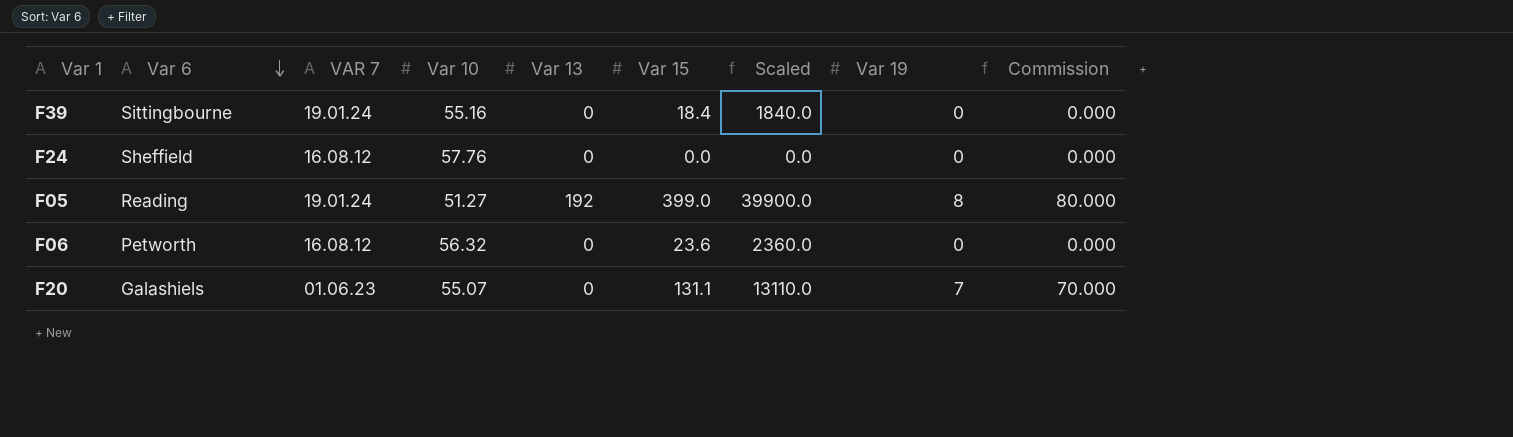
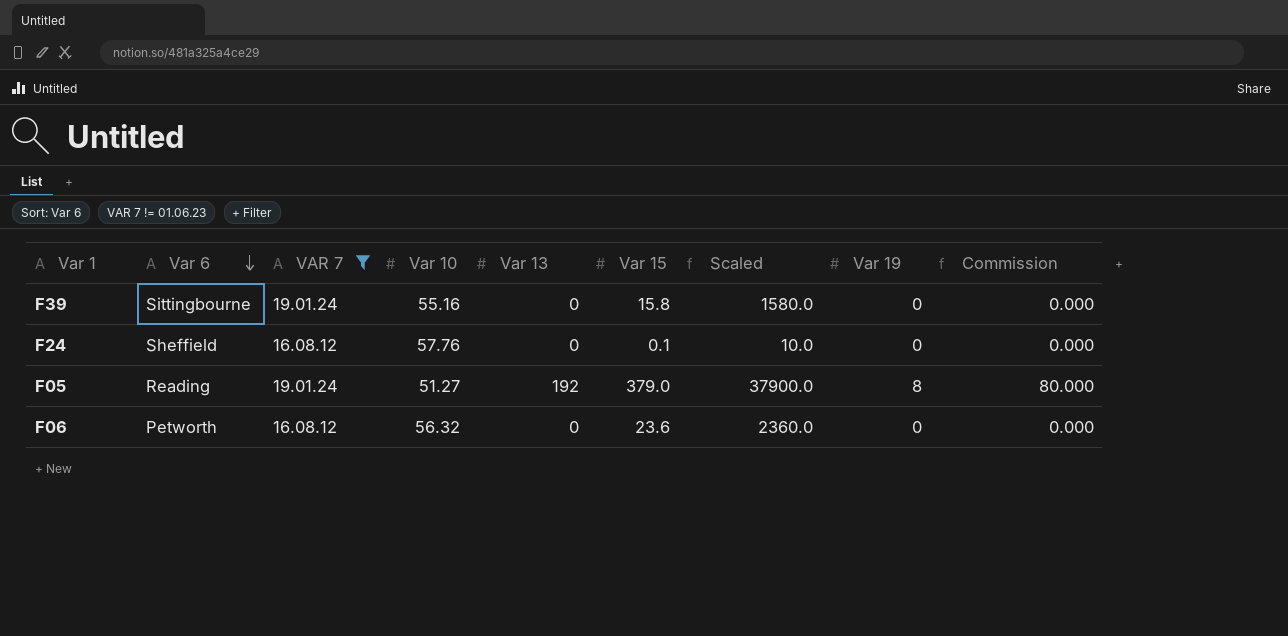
filter: none -> VAR 7 != 01.06.23
F39 | Var 15: 18.4 -> 15.8
F39 | Scaled: 1840.0 -> 1580.0
F24 | Var 15: 0.0 -> 0.1
F24 | Scaled: 0.0 -> 10.0
F05 | Var 15: 399.0 -> 379.0
F05 | Scaled: 39900.0 -> 37900.0

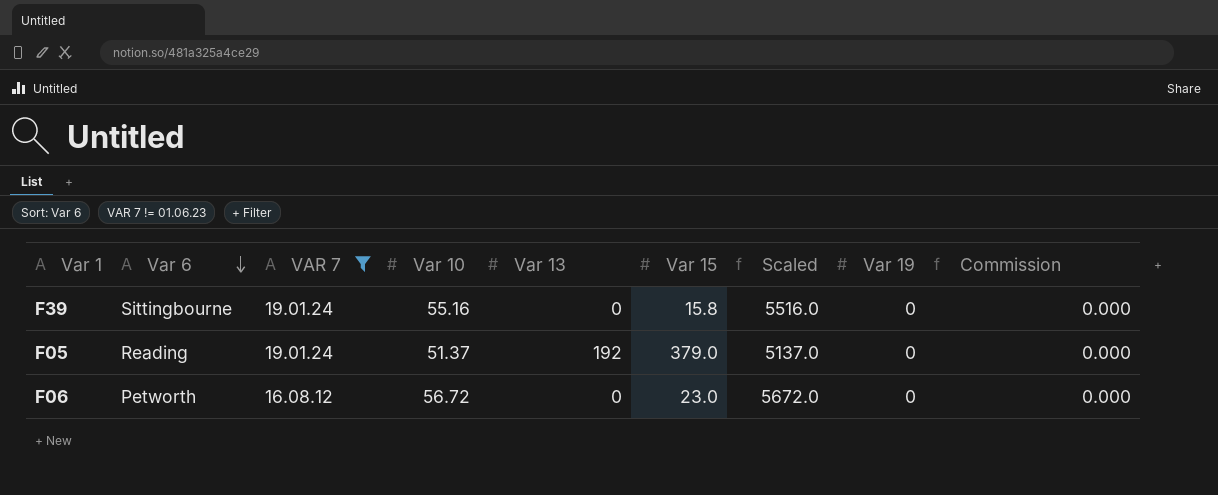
column Scaled | formula: [Var 15] * 100 -> [Var 10] * 100
row F24: Sheffield | 16.08.12 | 57.76 | 0 | 0.1 | 10.0 | 0 | 0.000 -> none
F05 | Var 10: 51.27 -> 51.37
F05 | Var 19: 8 -> 0
F05 | Commission: 80.000 -> 0.000
F06 | Var 10: 56.32 -> 56.72
F06 | Var 15: 23.6 -> 23.0

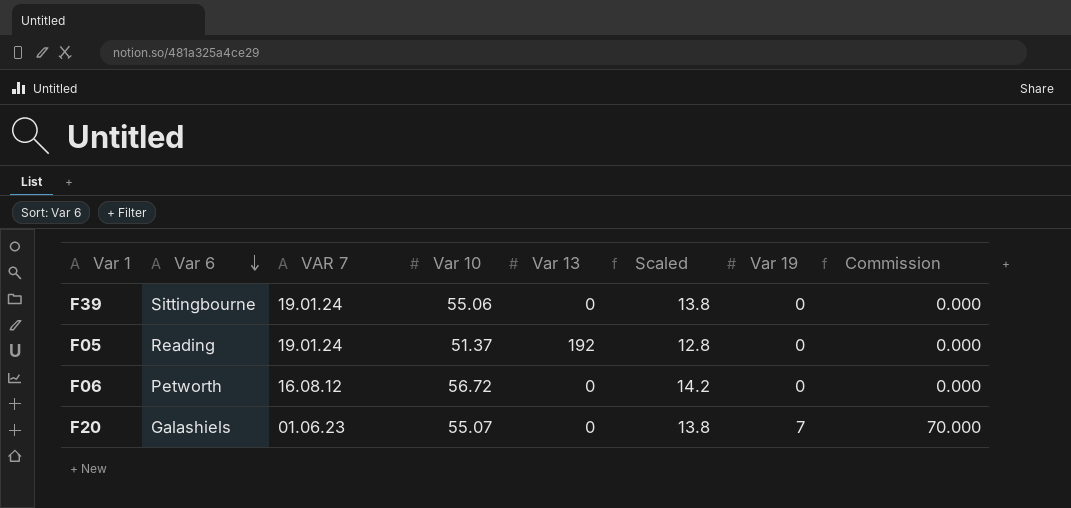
filter: VAR 7 != 01.06.23 -> none
column Var 15 | position: 6 -> none
column Scaled | formula: [Var 10] * 100 -> [Var 10] * 0.25
F39 | Var 10: 55.16 -> 55.06

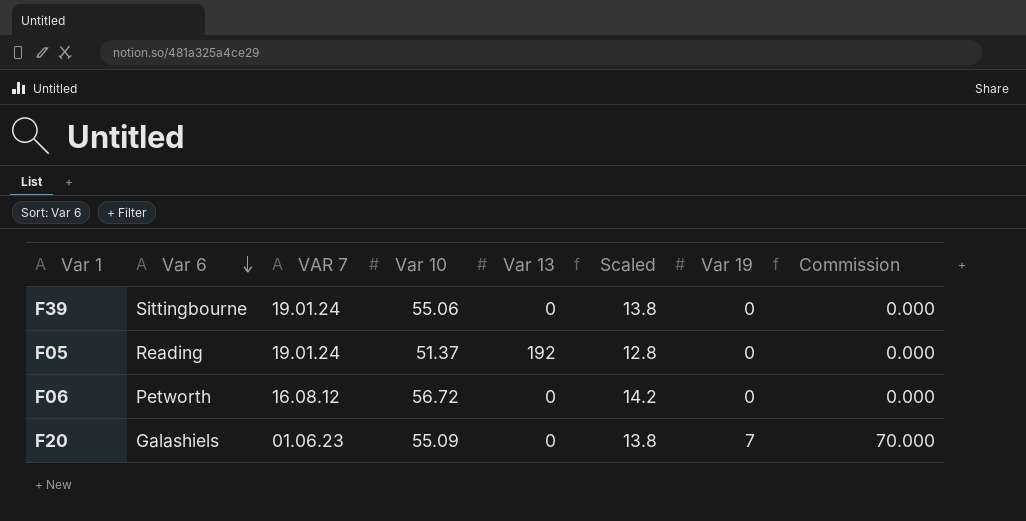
F20 | Var 10: 55.07 -> 55.09

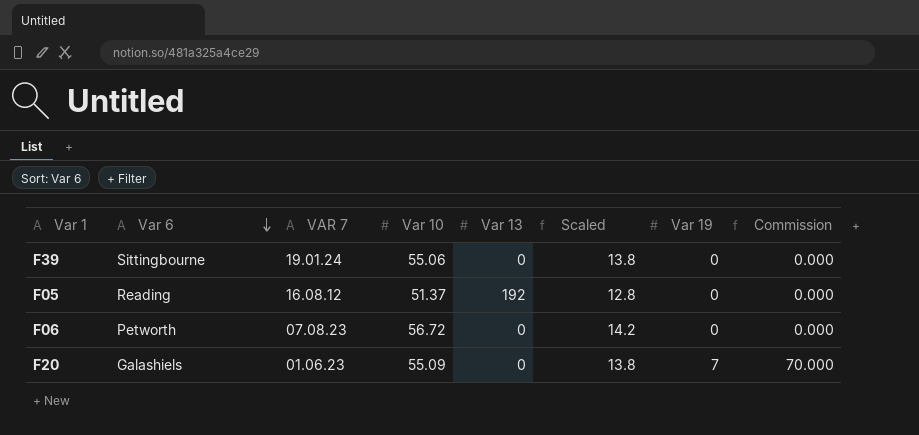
F05 | VAR 7: 19.01.24 -> 16.08.12
F06 | VAR 7: 16.08.12 -> 07.08.23

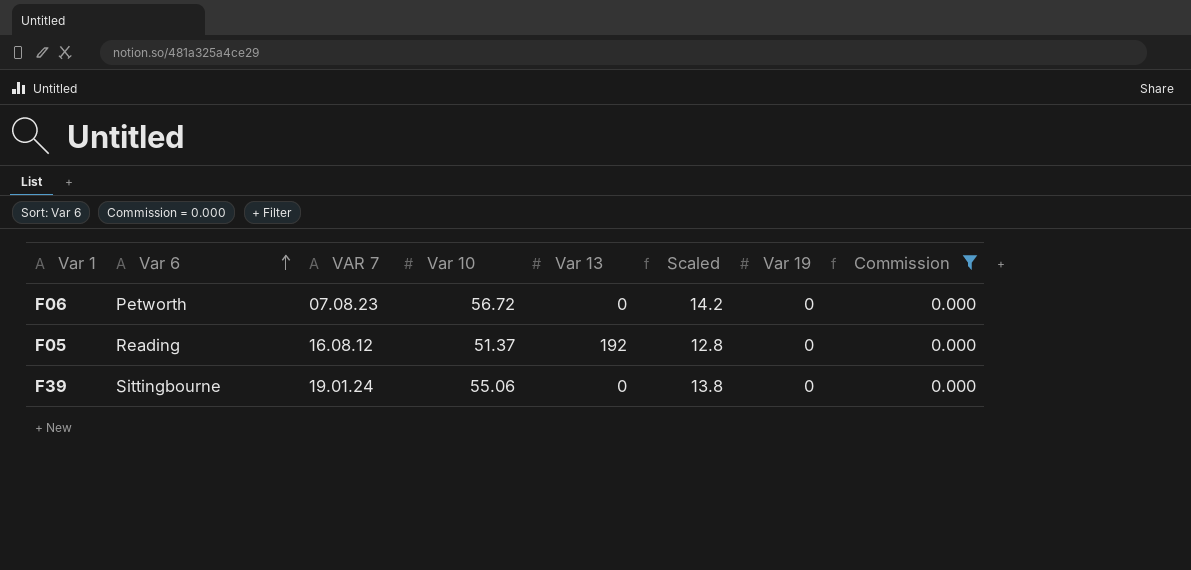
filter: none -> Commission = 0.000
row order: Var 6 descending -> Var 6 ascending

